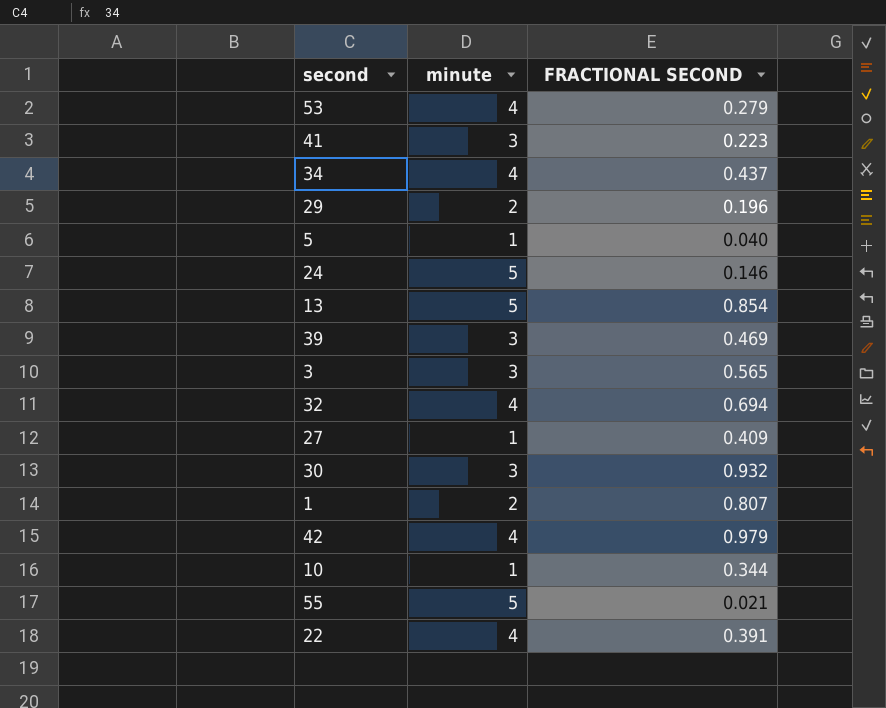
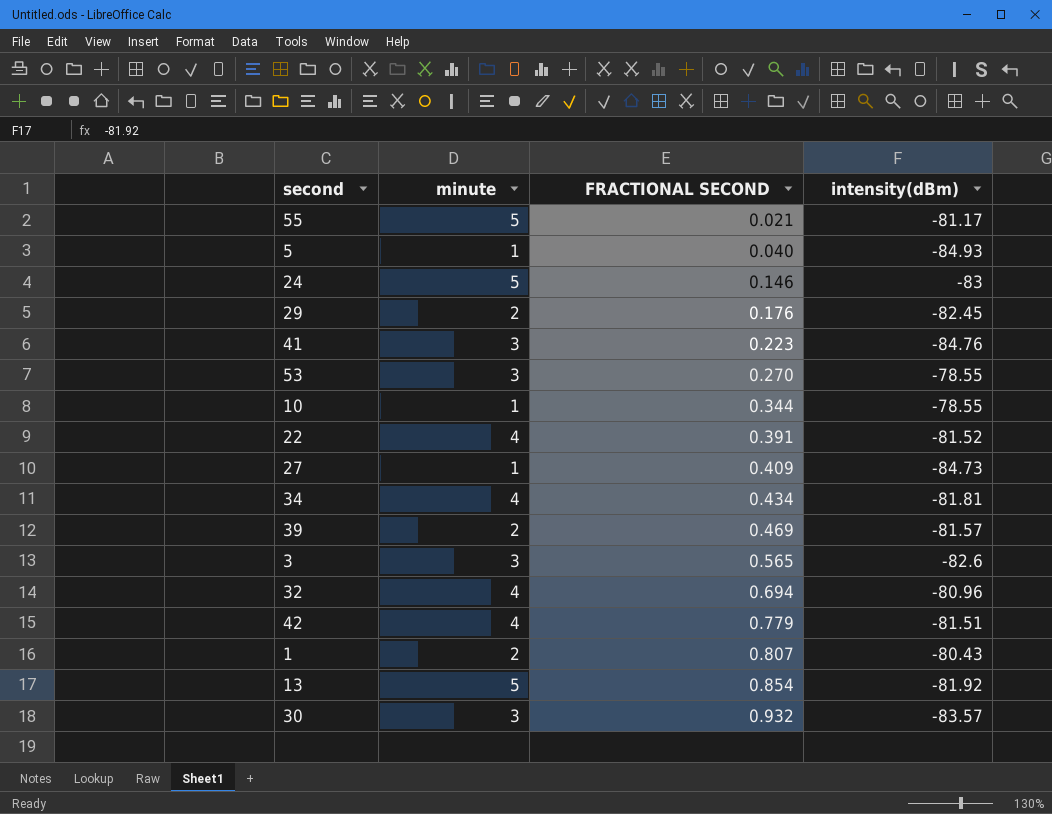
row order: none -> FRACTIONAL SECOND ascending
column intensity(dBm) | position: none -> 4
29 | FRACTIONAL SECOND: 0.196 -> 0.176
53 | minute: 4 -> 3
53 | FRACTIONAL SECOND: 0.279 -> 0.270
34 | FRACTIONAL SECOND: 0.437 -> 0.434
39 | minute: 3 -> 2
42 | FRACTIONAL SECOND: 0.979 -> 0.779

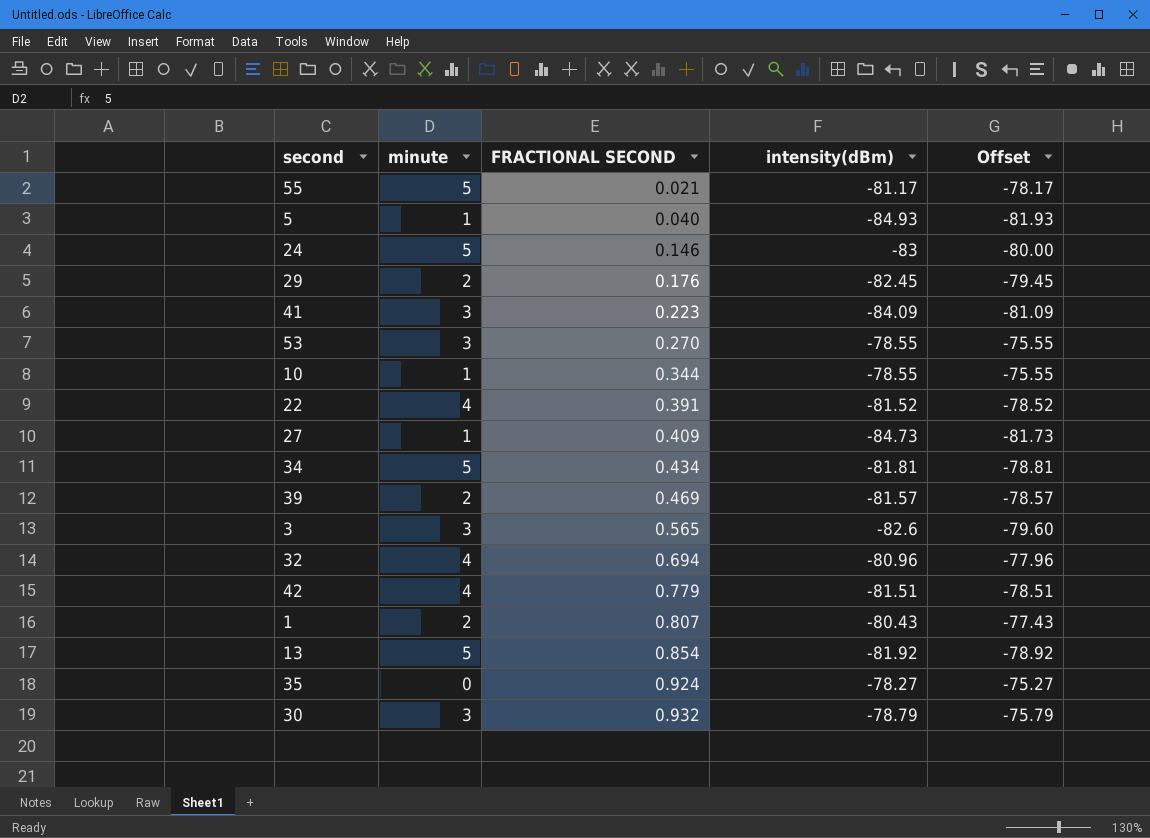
column Offset | formula: none -> [intensity(dBm)] + 3
41 | intensity(dBm): -84.76 -> -84.09
34 | minute: 4 -> 5
row 35: none -> 0 | 0.924 | -78.27 | -75.27
30 | intensity(dBm): -83.57 -> -78.79

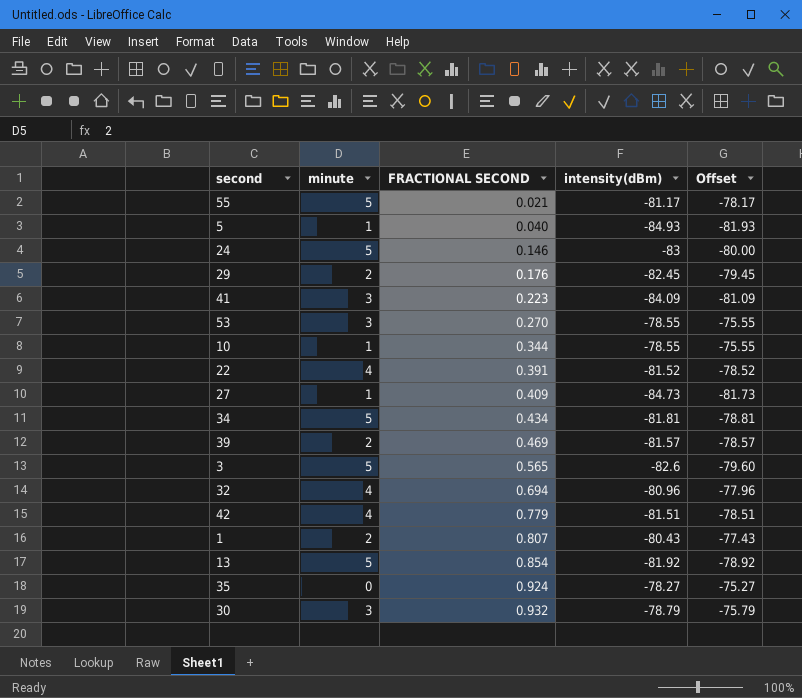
3 | minute: 3 -> 5

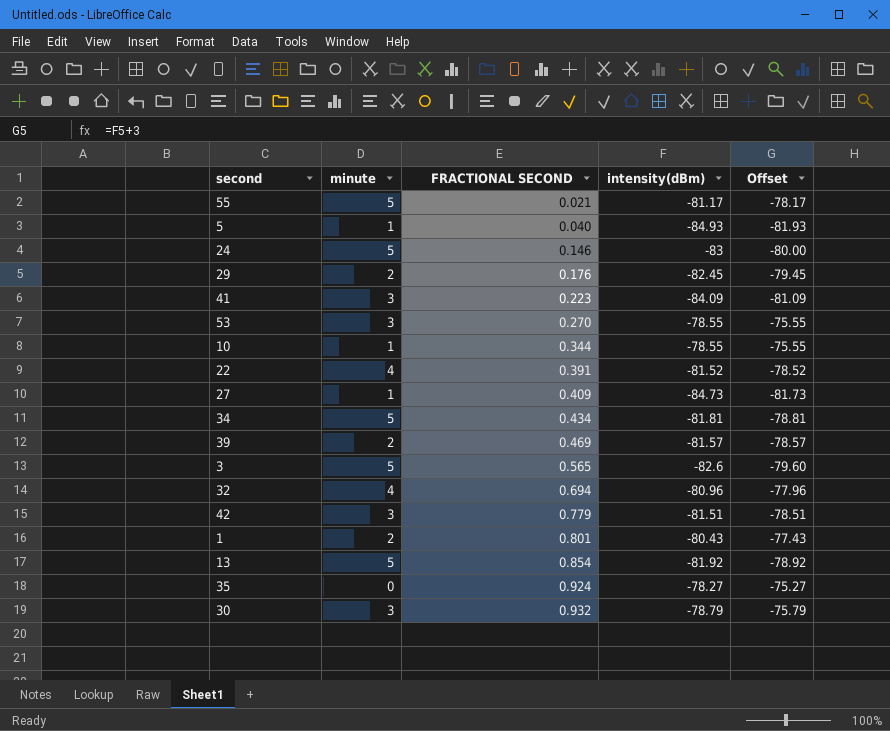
42 | minute: 4 -> 3
1 | FRACTIONAL SECOND: 0.807 -> 0.801

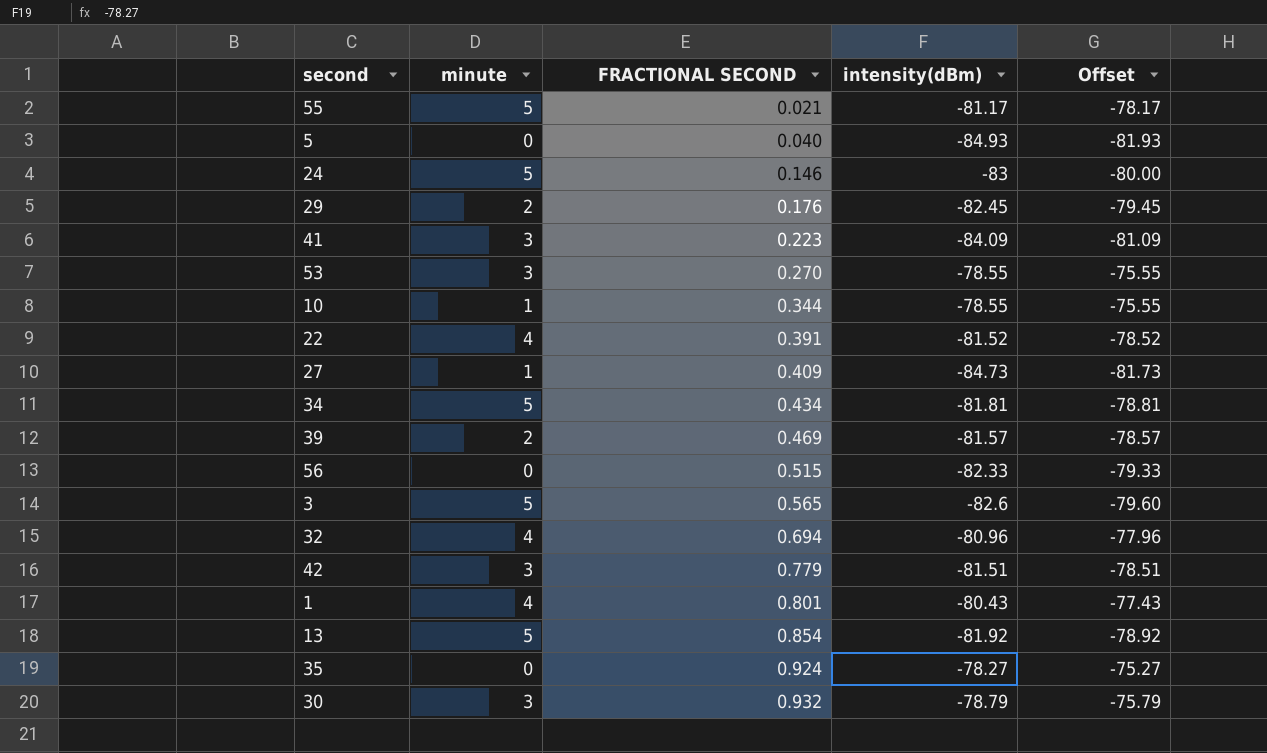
5 | minute: 1 -> 0
row 56: none -> 0 | 0.515 | -82.33 | -79.33
1 | minute: 2 -> 4

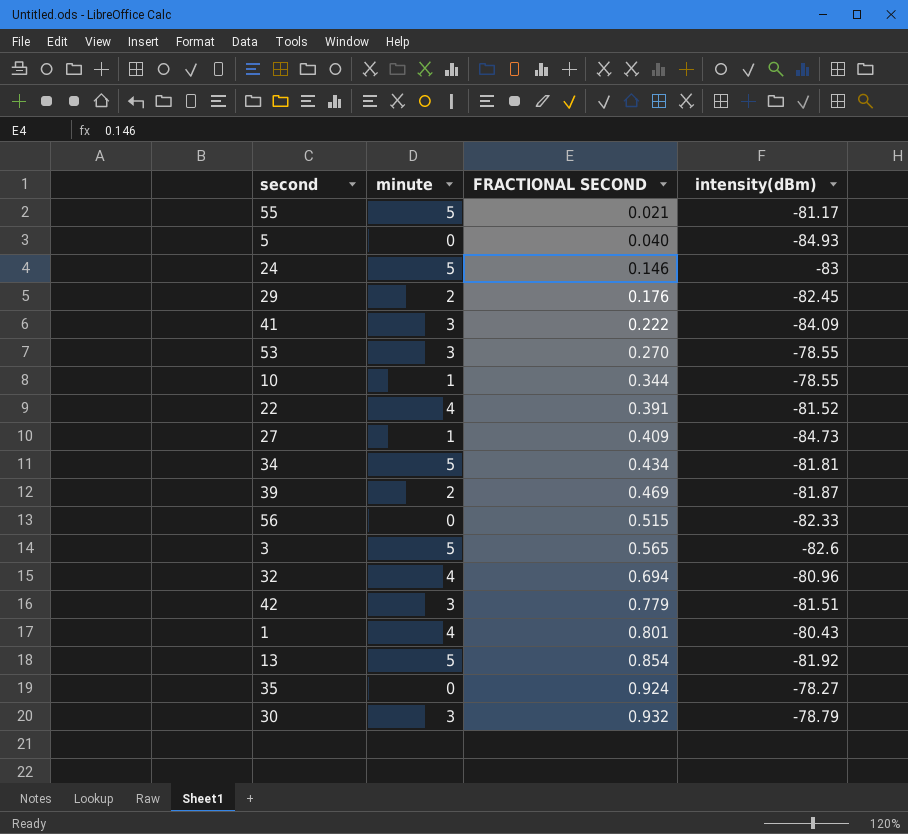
column Offset | formula: [intensity(dBm)] + 3 -> none
41 | FRACTIONAL SECOND: 0.223 -> 0.222
39 | intensity(dBm): -81.57 -> -81.87

